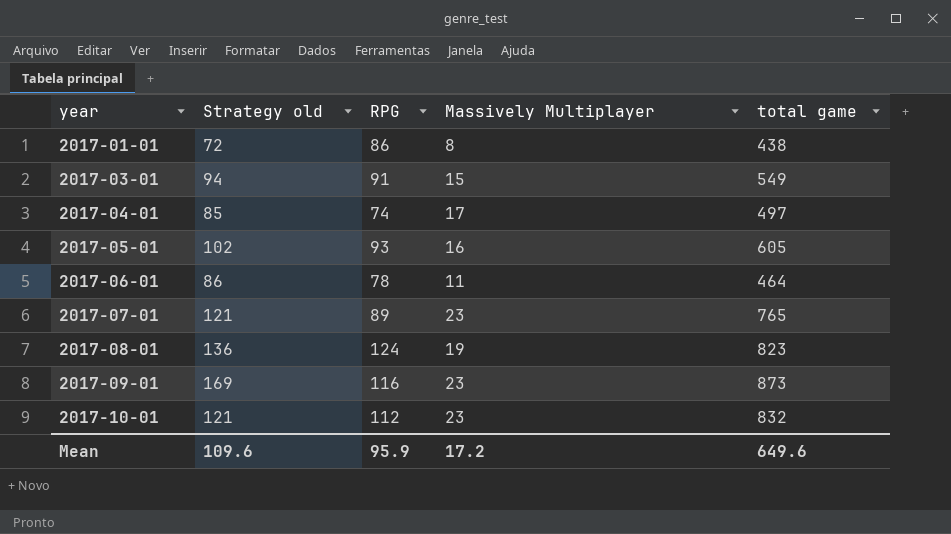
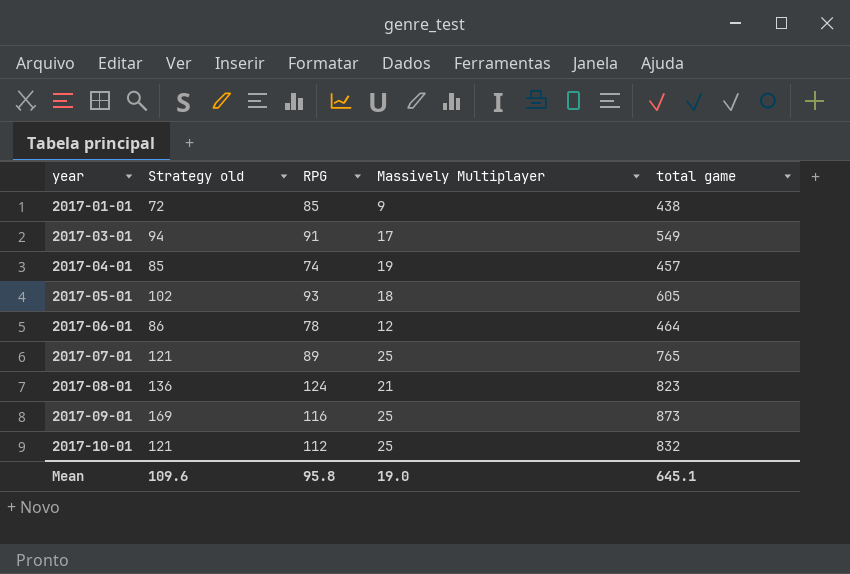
2017-01-01 | RPG: 86 -> 85
2017-01-01 | Massively Multiplayer: 8 -> 9
2017-03-01 | Massively Multiplayer: 15 -> 17
2017-04-01 | Massively Multiplayer: 17 -> 19
2017-04-01 | total game: 497 -> 457
2017-05-01 | Massively Multiplayer: 16 -> 18
2017-06-01 | Massively Multiplayer: 11 -> 12
2017-07-01 | Massively Multiplayer: 23 -> 25
2017-08-01 | Massively Multiplayer: 19 -> 21
2017-09-01 | Massively Multiplayer: 23 -> 25
2017-10-01 | Massively Multiplayer: 23 -> 25
Mean | RPG: 95.9 -> 95.8
Mean | Massively Multiplayer: 17.2 -> 19.0
Mean | total game: 649.6 -> 645.1

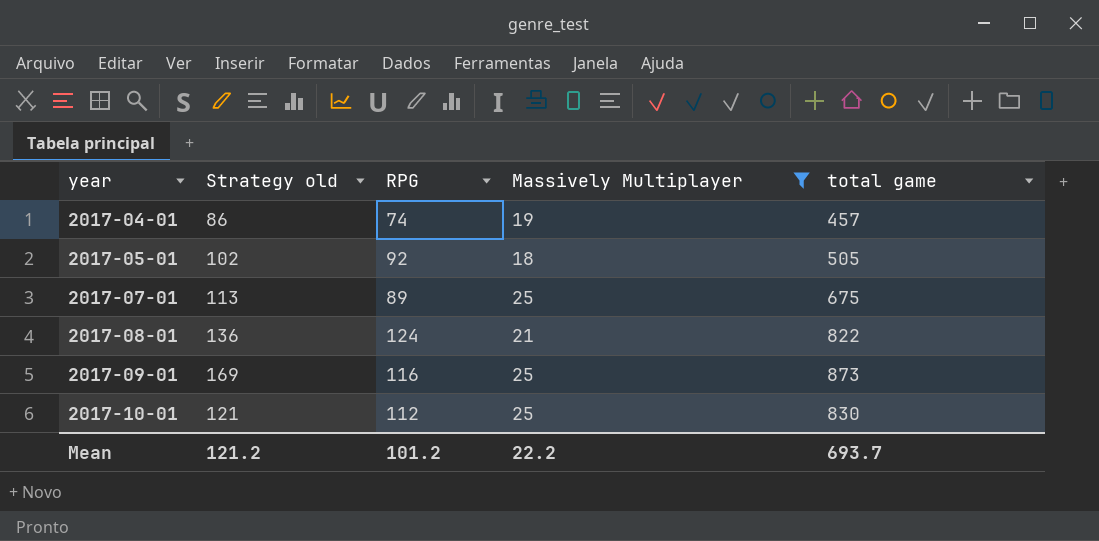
filter: none -> Massively Multiplayer >= 18
2017-04-01 | Strategy old: 85 -> 86
2017-05-01 | RPG: 93 -> 92
2017-05-01 | total game: 605 -> 505
2017-07-01 | Strategy old: 121 -> 113
2017-07-01 | total game: 765 -> 675
2017-08-01 | total game: 823 -> 822
2017-10-01 | total game: 832 -> 830
Mean | Strategy old: 109.6 -> 121.2
Mean | RPG: 95.8 -> 101.2
Mean | Massively Multiplayer: 19.0 -> 22.2
Mean | total game: 645.1 -> 693.7

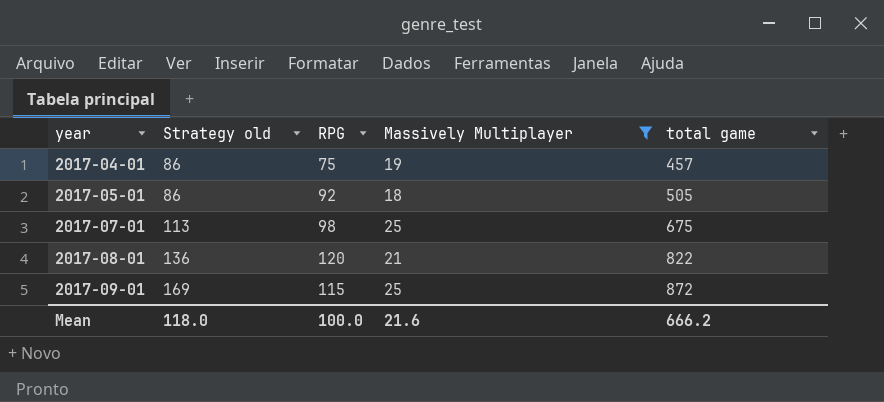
row 2017-10-01: 121 | 112 | 25 | 830 -> none
2017-04-01 | RPG: 74 -> 75
2017-05-01 | Strategy old: 102 -> 86
2017-07-01 | RPG: 89 -> 98
2017-08-01 | RPG: 124 -> 120
2017-09-01 | RPG: 116 -> 115
2017-09-01 | total game: 873 -> 872
Mean | Strategy old: 121.2 -> 118.0
Mean | RPG: 101.2 -> 100.0
Mean | Massively Multiplayer: 22.2 -> 21.6
Mean | total game: 693.7 -> 666.2

